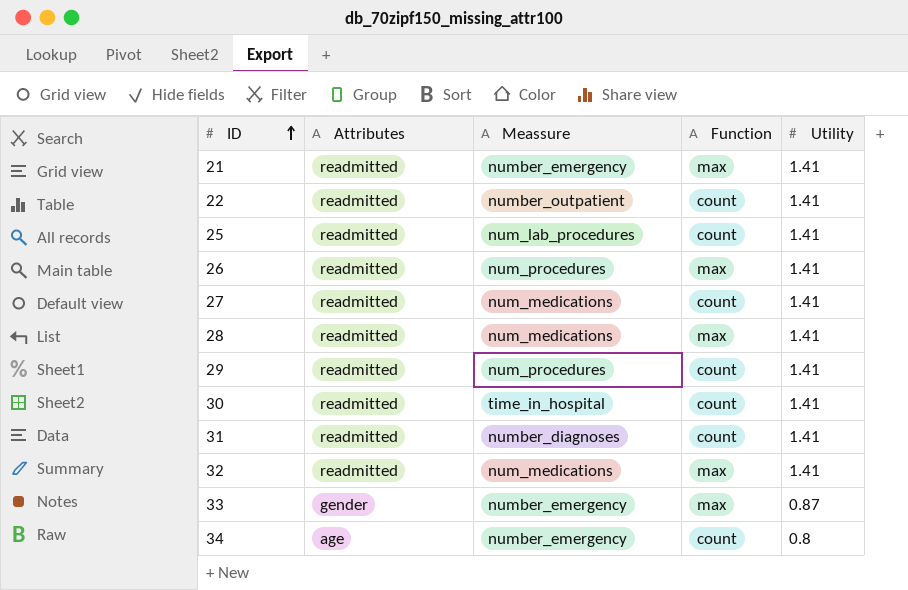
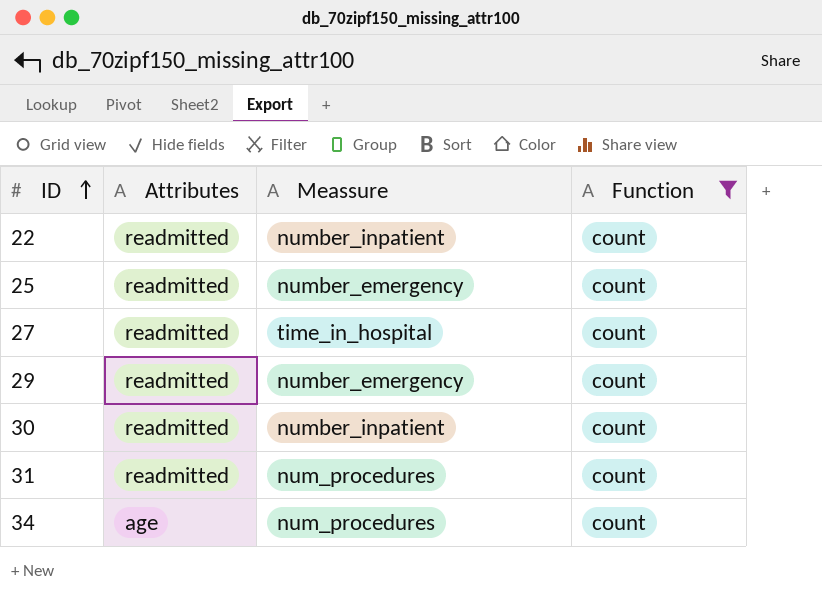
filter: none -> Function = count
column Utility | position: 5 -> none
22 | Meassure: number_outpatient -> number_inpatient
25 | Meassure: num_lab_procedures -> number_emergency
27 | Meassure: num_medications -> time_in_hospital
29 | Meassure: num_procedures -> number_emergency
30 | Meassure: time_in_hospital -> number_inpatient
31 | Meassure: number_diagnoses -> num_procedures
34 | Meassure: number_emergency -> num_procedures

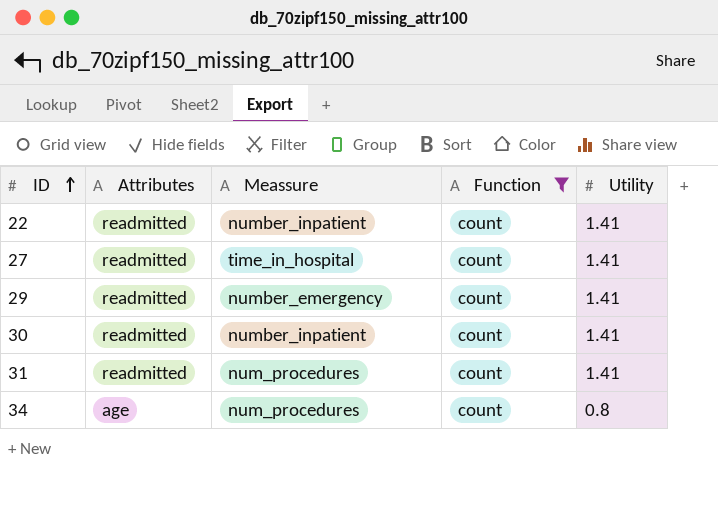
column Utility | position: none -> 5
row 25: readmitted | number_emergency | count -> none

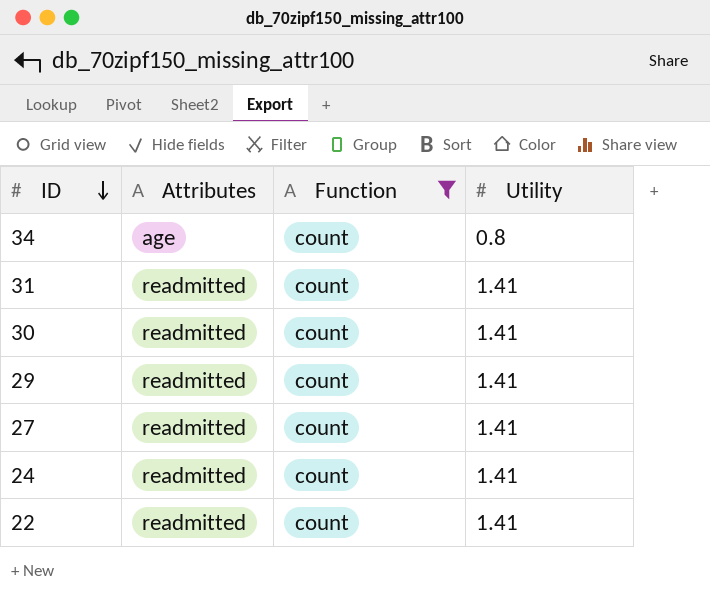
row order: ID ascending -> ID descending
column Meassure | position: 3 -> none
row 24: none -> readmitted | count | 1.41

